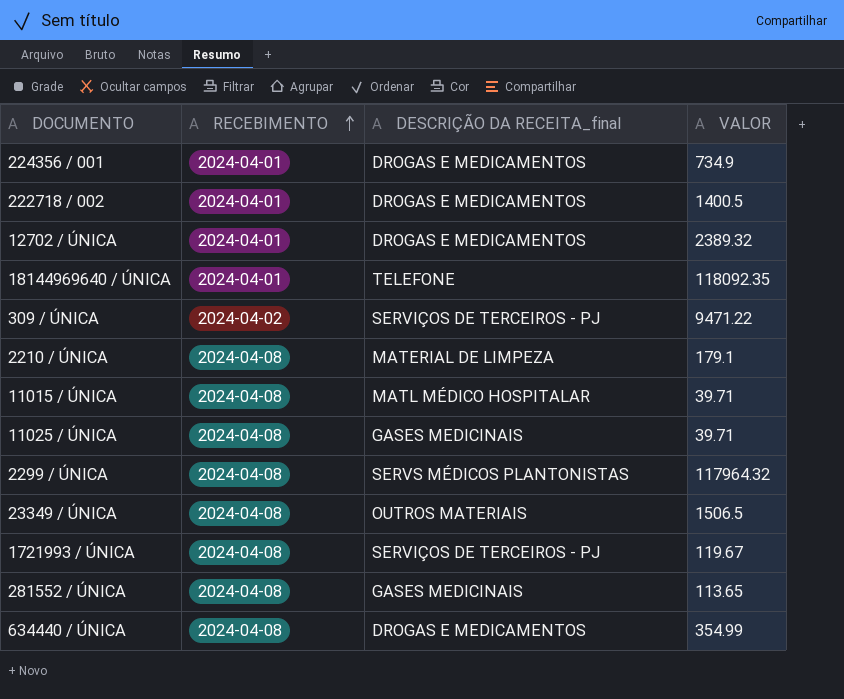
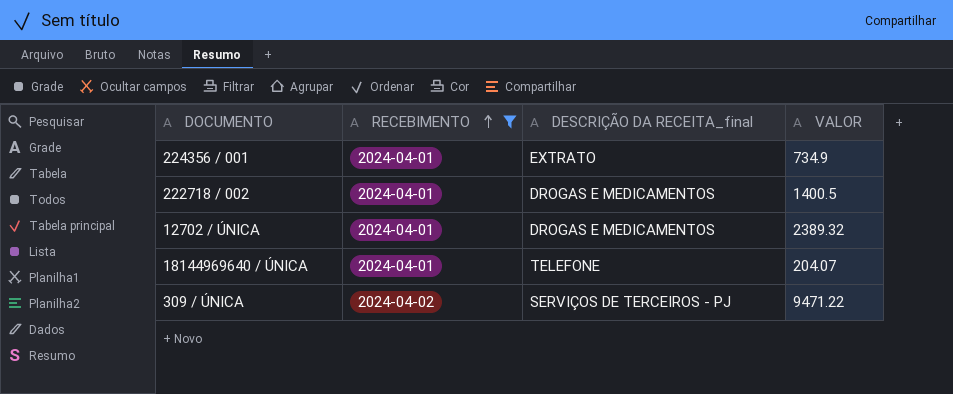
filter: none -> RECEBIMENTO != 2024-04-08
224356 / 001 | DESCRIÇÃO DA RECEITA_final: DROGAS E MEDICAMENTOS -> EXTRATO
18144969640 / ÚNICA | VALOR: 118092.35 -> 204.07

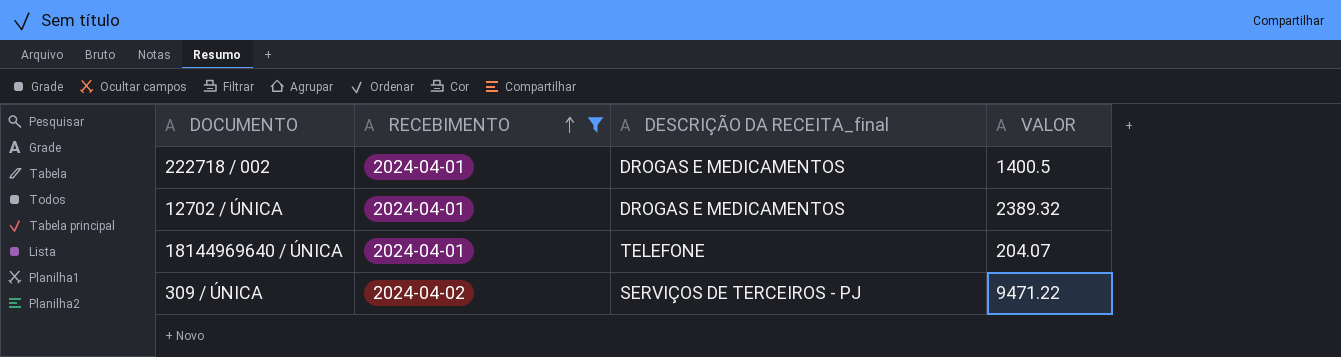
row 224356 / 001: 2024-04-01 | EXTRATO | 734.9 -> none

